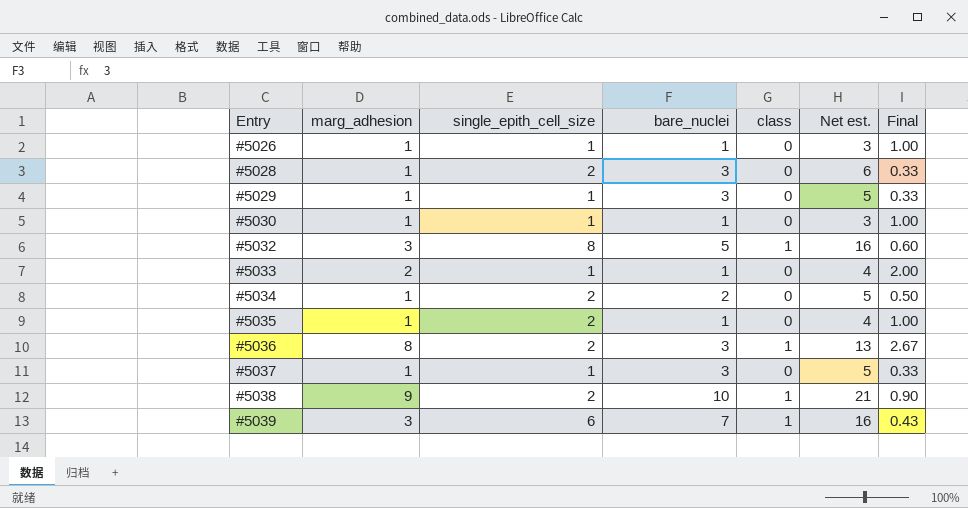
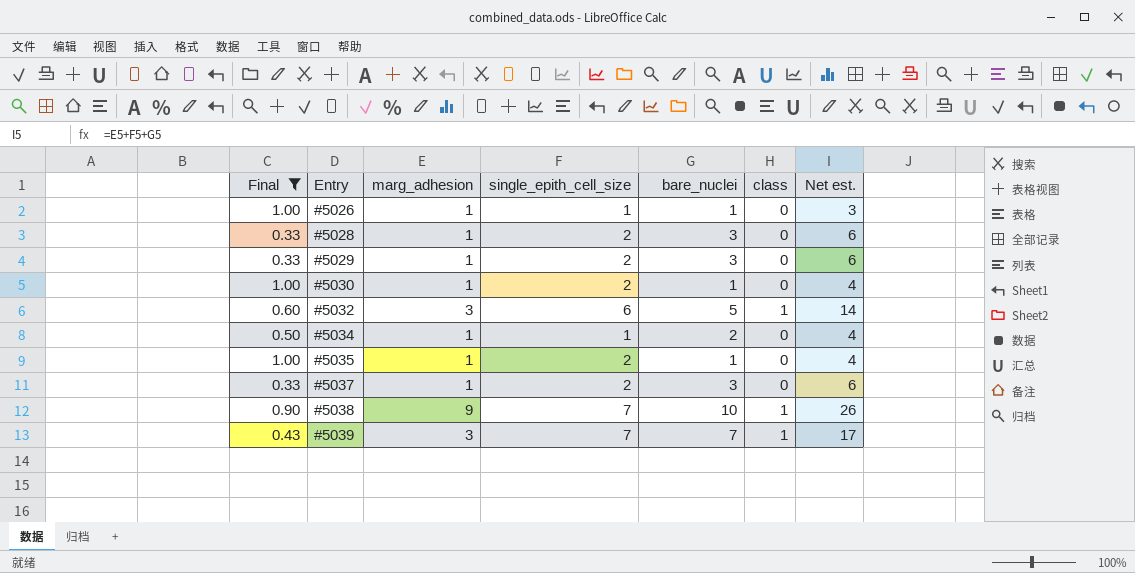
filter: none -> Final <= 1.00
column Final | position: 7 -> 1
#5029 | single_epith_cell_size: 1 -> 2
#5029 | Net est.: 5 -> 6
#5030 | single_epith_cell_size: 1 -> 2
#5030 | Net est.: 3 -> 4
#5032 | single_epith_cell_size: 8 -> 6
#5032 | Net est.: 16 -> 14
#5034 | single_epith_cell_size: 2 -> 1
#5034 | Net est.: 5 -> 4
#5037 | single_epith_cell_size: 1 -> 2
#5037 | Net est.: 5 -> 6
#5038 | single_epith_cell_size: 2 -> 7
#5038 | Net est.: 21 -> 26
#5039 | single_epith_cell_size: 6 -> 7
#5039 | Net est.: 16 -> 17

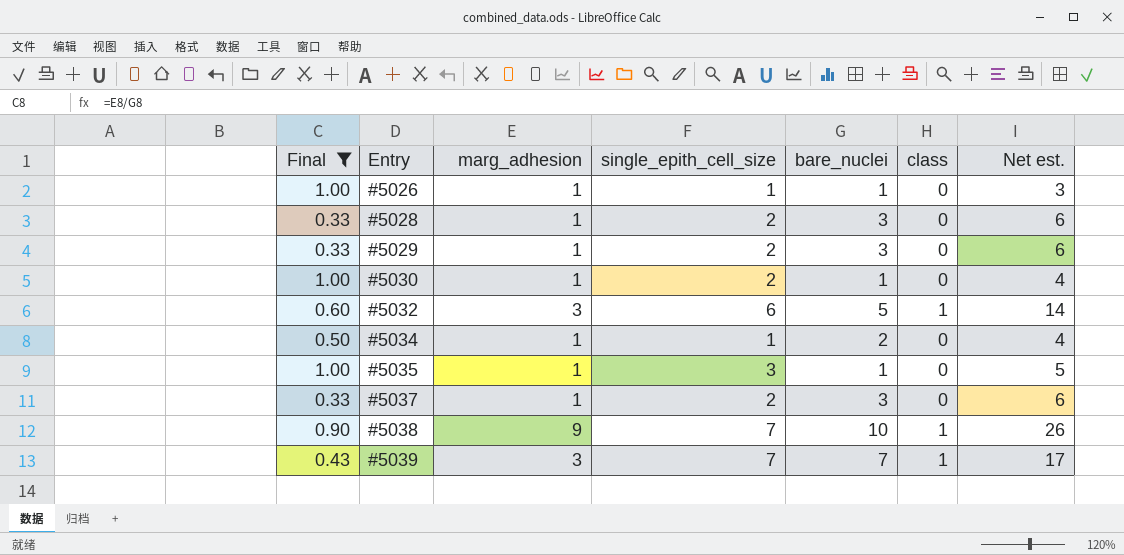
#5035 | single_epith_cell_size: 2 -> 3
#5035 | Net est.: 4 -> 5

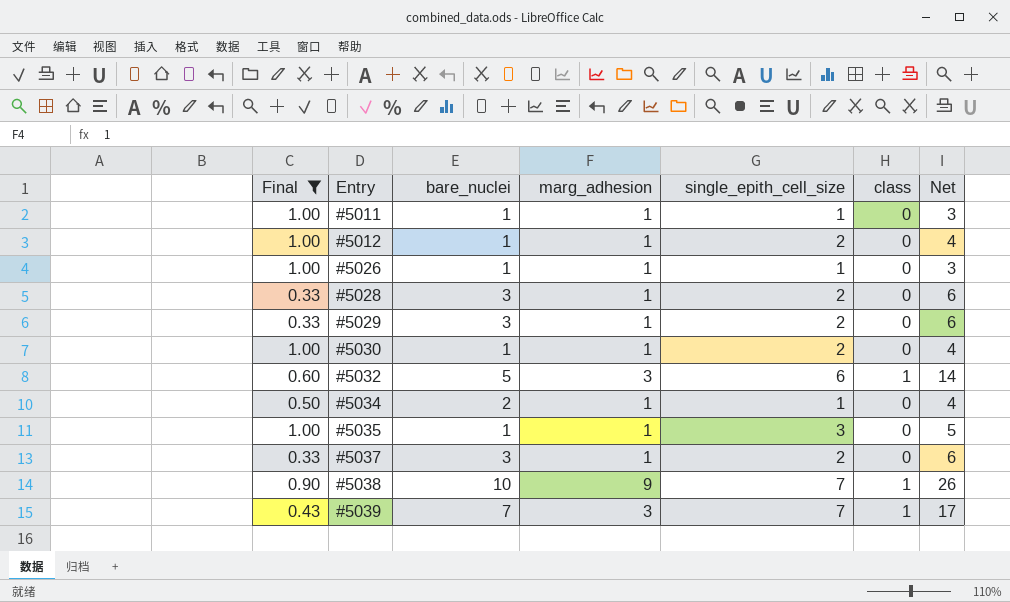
column bare_nuclei | position: 5 -> 3
column name: Net est. -> Net
row #5011: none -> 1.00 | 1 | 1 | 1 | 0 | 3
row #5012: none -> 1.00 | 1 | 1 | 2 | 0 | 4

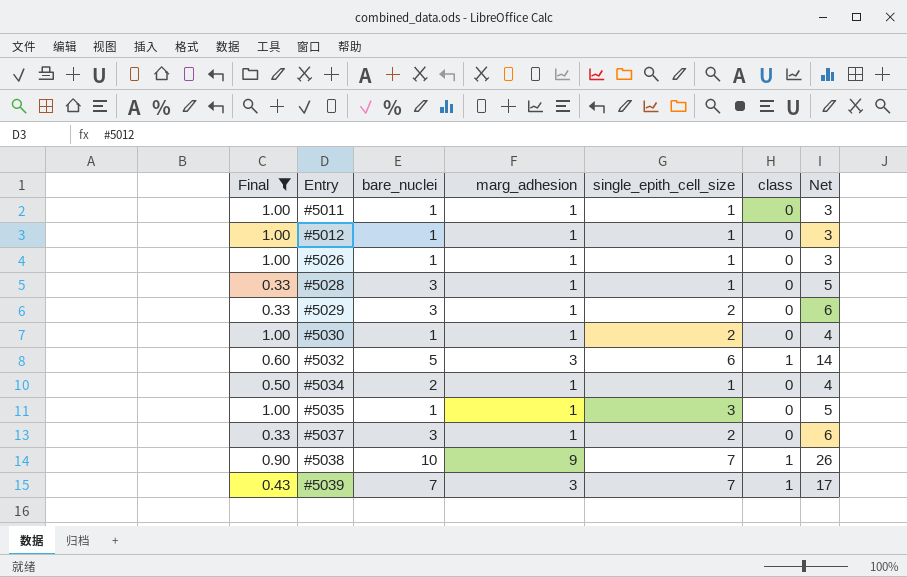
#5012 | single_epith_cell_size: 2 -> 1
#5012 | Net: 4 -> 3
#5028 | single_epith_cell_size: 2 -> 1
#5028 | Net: 6 -> 5

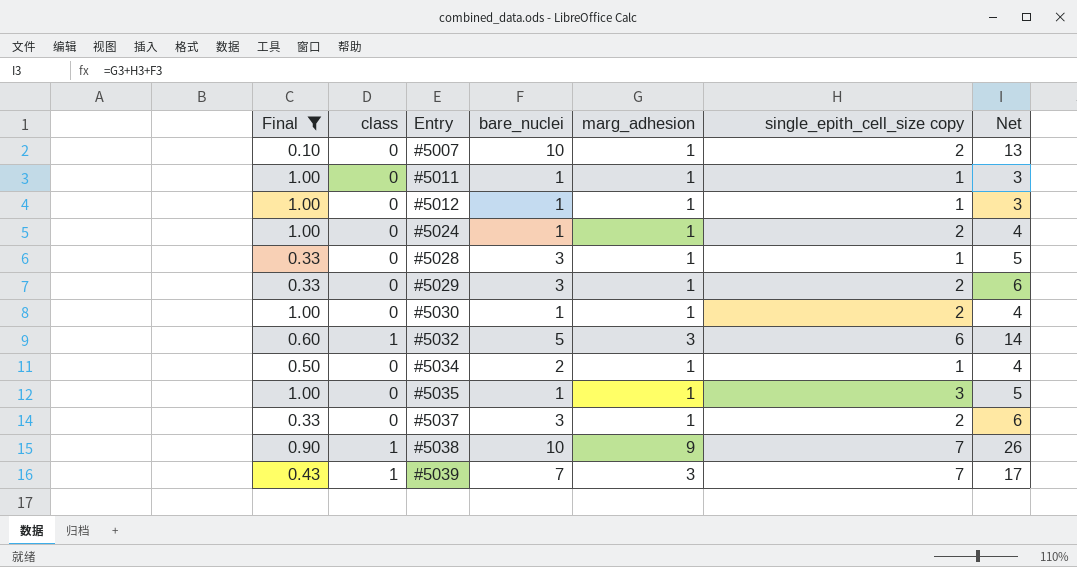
column class | position: 6 -> 2
column name: single_epith_cell_size -> single_epith_cell_size copy
row #5026: 1.00 | 1 | 1 | 1 | 0 | 3 -> none
row #5007: none -> 0.10 | 0 | 10 | 1 | 2 | 13
row #5024: none -> 1.00 | 0 | 1 | 1 | 2 | 4

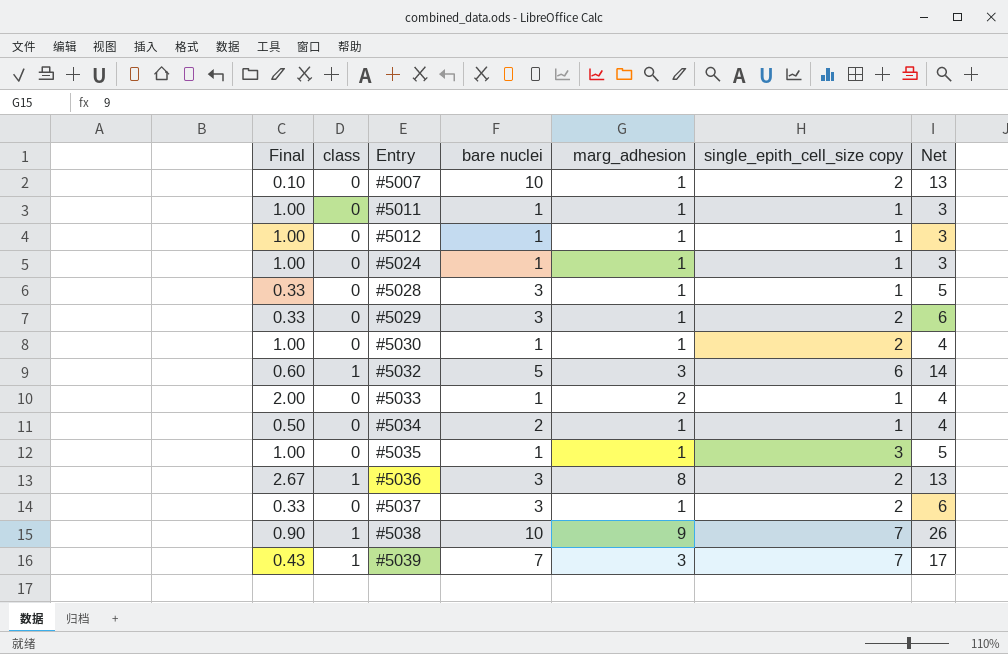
filter: Final <= 1.00 -> none
column name: bare_nuclei -> bare nuclei
#5024 | single_epith_cell_size copy: 2 -> 1
#5024 | Net: 4 -> 3

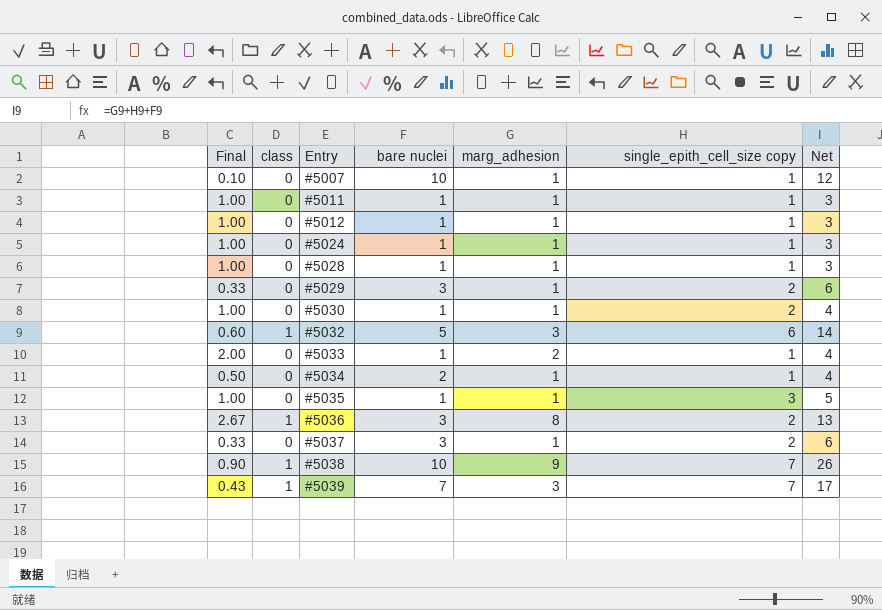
#5007 | single_epith_cell_size copy: 2 -> 1
#5007 | Net: 13 -> 12
#5028 | Final: 0.33 -> 1.00
#5028 | bare nuclei: 3 -> 1
#5028 | Net: 5 -> 3

